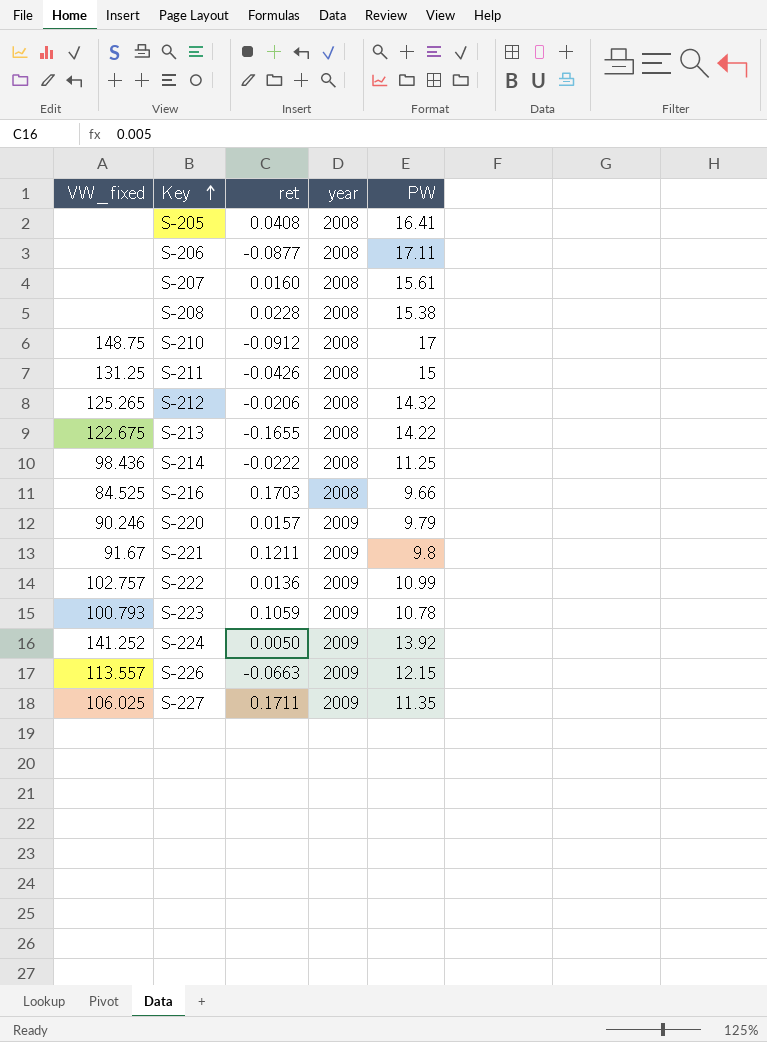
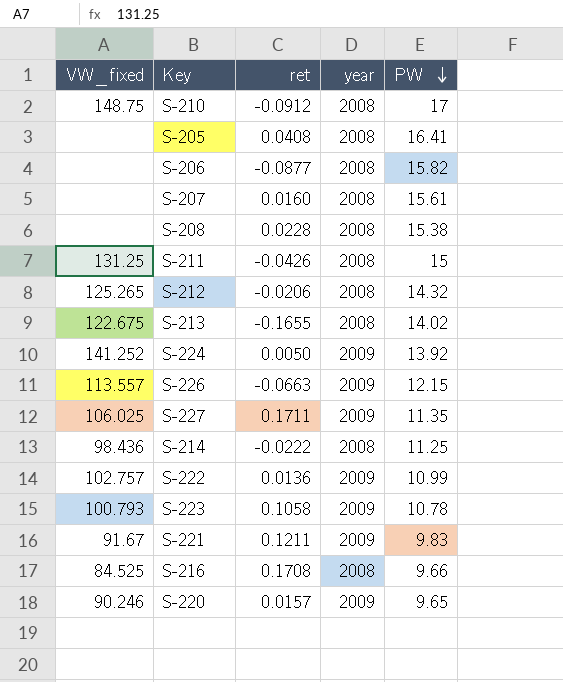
row order: Key ascending -> PW descending
S-206 | PW: 17.11 -> 15.82
S-213 | PW: 14.22 -> 14.02
S-223 | ret: 0.1059 -> 0.1058
S-221 | PW: 9.8 -> 9.83
S-216 | ret: 0.1703 -> 0.1708
S-220 | PW: 9.79 -> 9.65

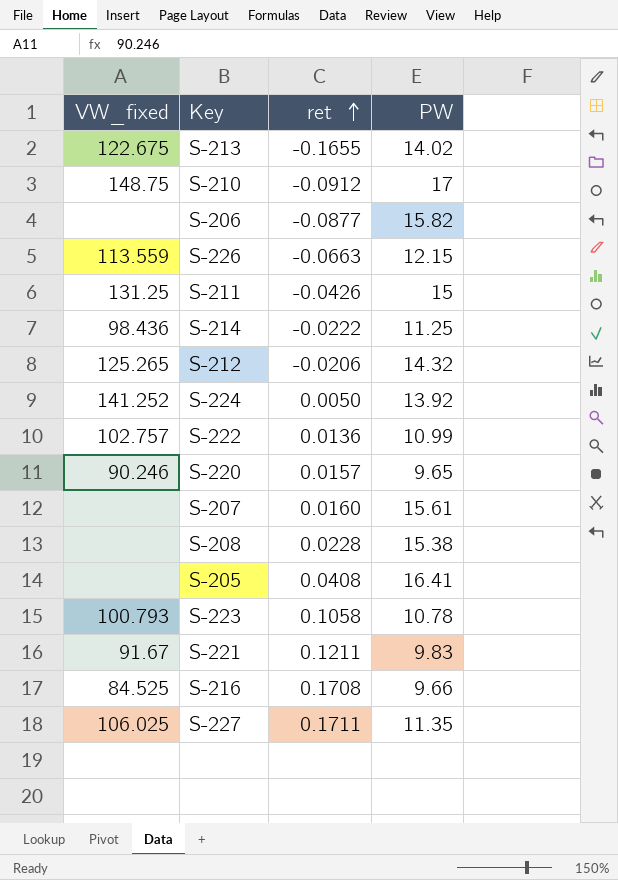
row order: PW descending -> ret ascending
column year | position: 4 -> none
S-226 | VW_fixed: 113.557 -> 113.559

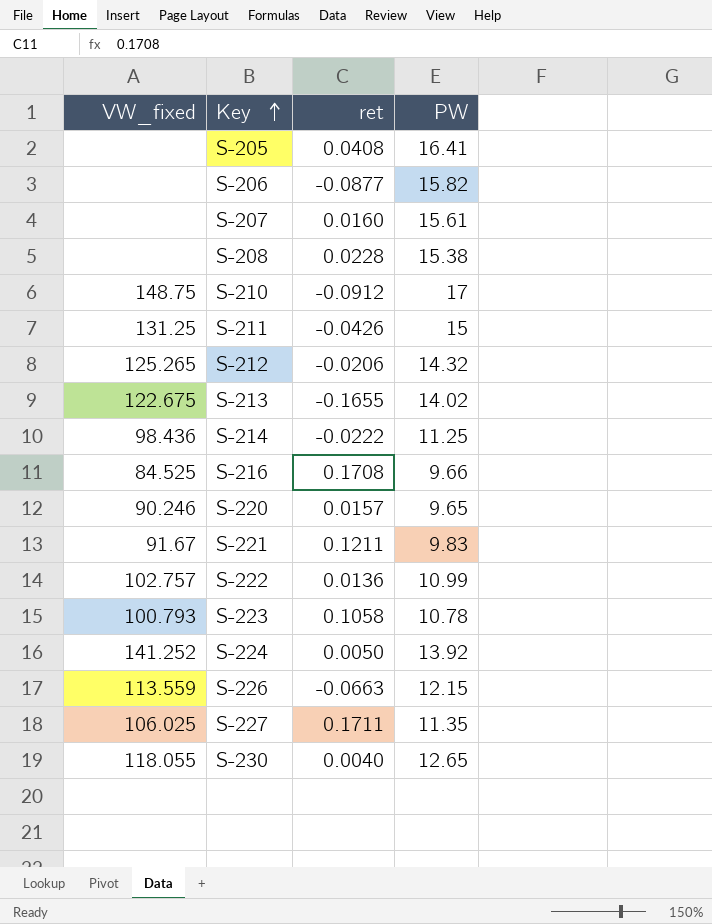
row order: ret ascending -> Key ascending
row S-230: none -> 118.055 | 0.0040 | 12.65

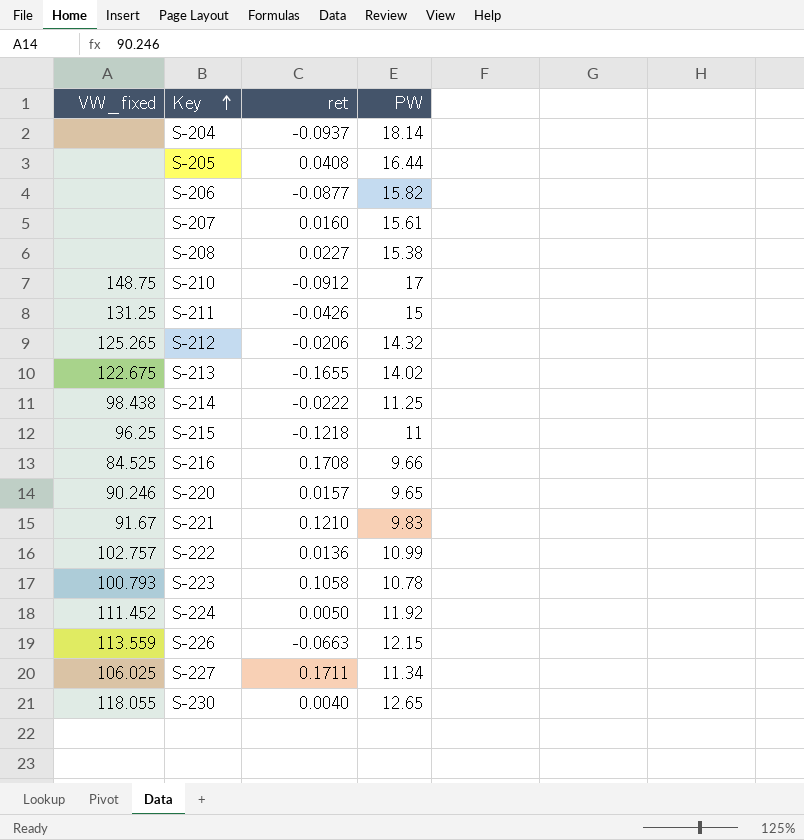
row S-204: none -> none | -0.0937 | 18.14
S-205 | PW: 16.41 -> 16.44
S-208 | ret: 0.0228 -> 0.0227
S-214 | VW_fixed: 98.436 -> 98.438
row S-215: none -> 96.25 | -0.1218 | 11
S-221 | ret: 0.1211 -> 0.1210
S-224 | VW_fixed: 141.252 -> 111.452
S-224 | PW: 13.92 -> 11.92
S-227 | PW: 11.35 -> 11.34

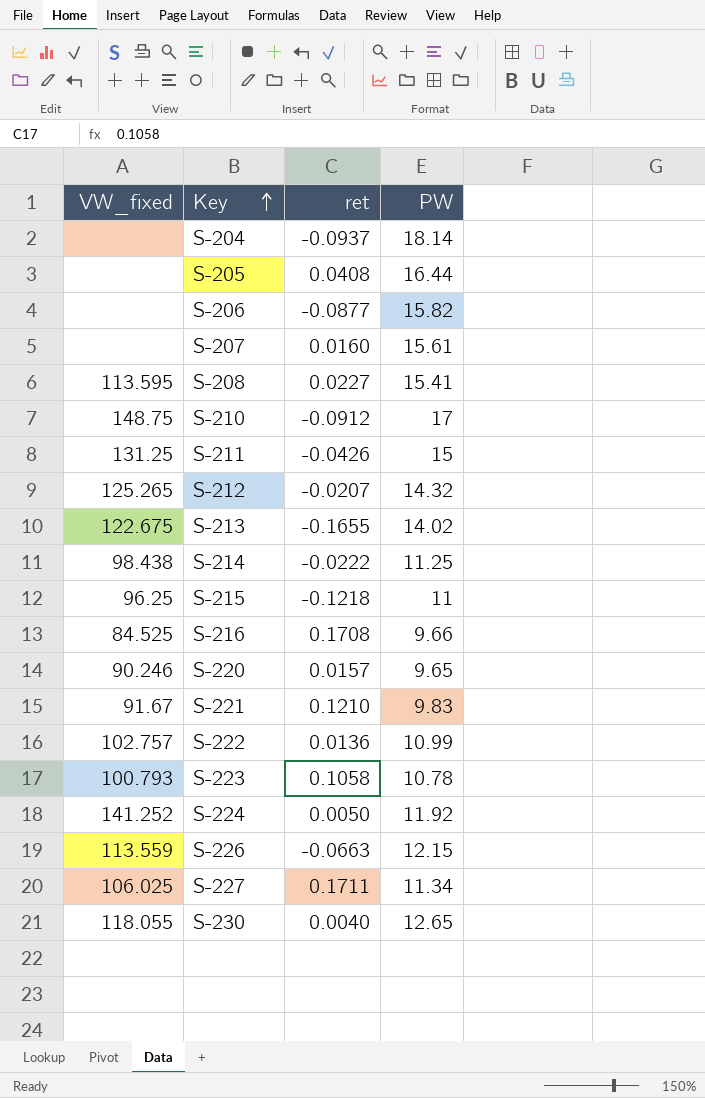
S-208 | VW_fixed: none -> 113.595
S-208 | PW: 15.38 -> 15.41
S-212 | ret: -0.0206 -> -0.0207
S-224 | VW_fixed: 111.452 -> 141.252

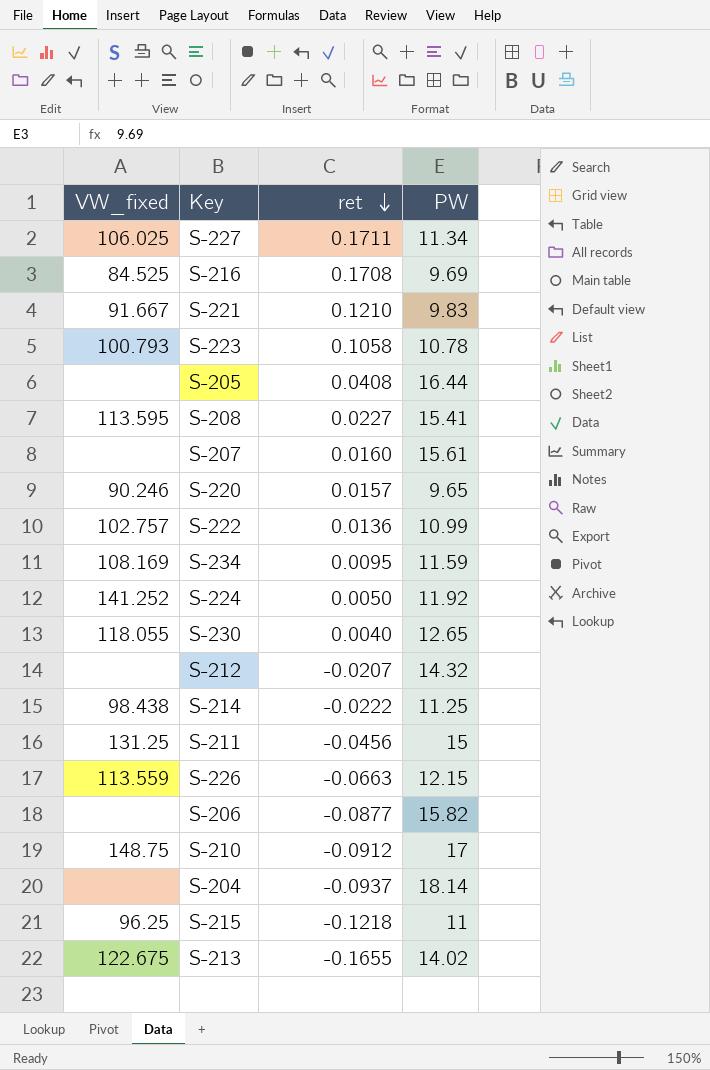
row order: Key ascending -> ret descending
S-216 | PW: 9.66 -> 9.69
S-221 | VW_fixed: 91.67 -> 91.667
row S-234: none -> 108.169 | 0.0095 | 11.59
S-212 | VW_fixed: 125.265 -> none
S-211 | ret: -0.0426 -> -0.0456

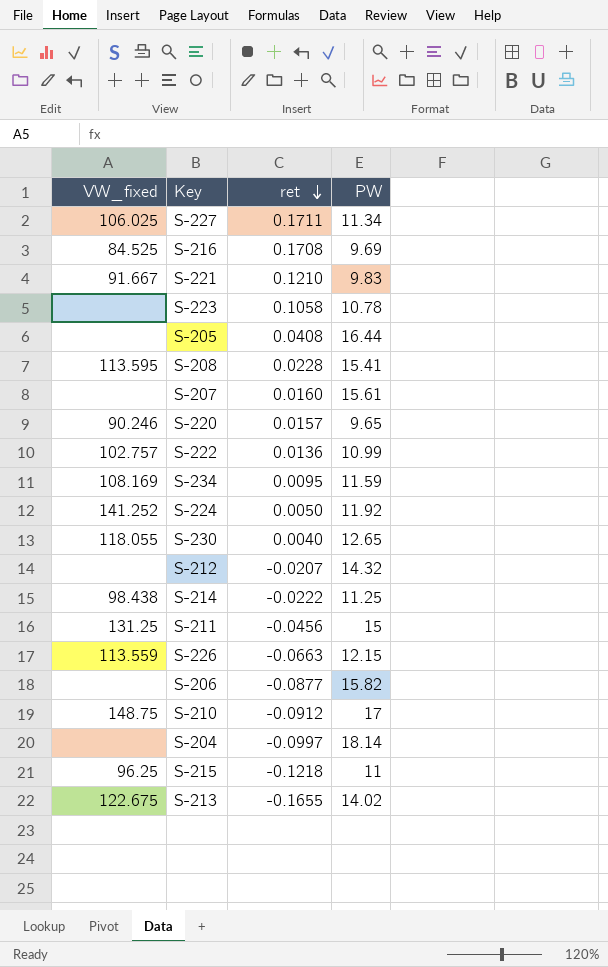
S-223 | VW_fixed: 100.793 -> none
S-208 | ret: 0.0227 -> 0.0228
S-204 | ret: -0.0937 -> -0.0997

